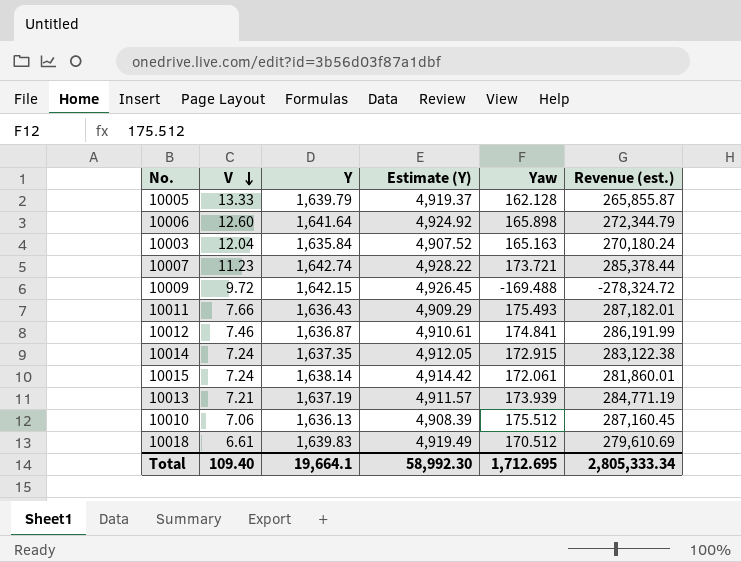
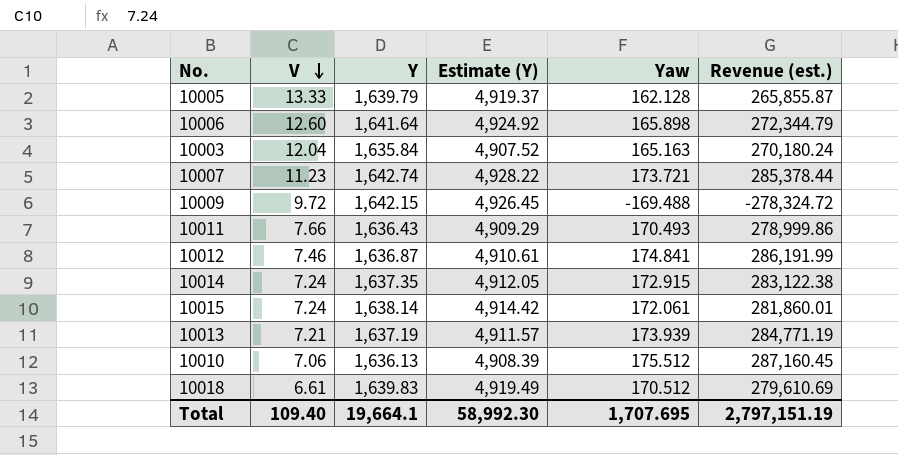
10011 | Yaw: 175.493 -> 170.493
10011 | Revenue (est.): 287,182.01 -> 278,999.86
Total | Yaw: 1,712.695 -> 1,707.695
Total | Revenue (est.): 2,805,333.34 -> 2,797,151.19

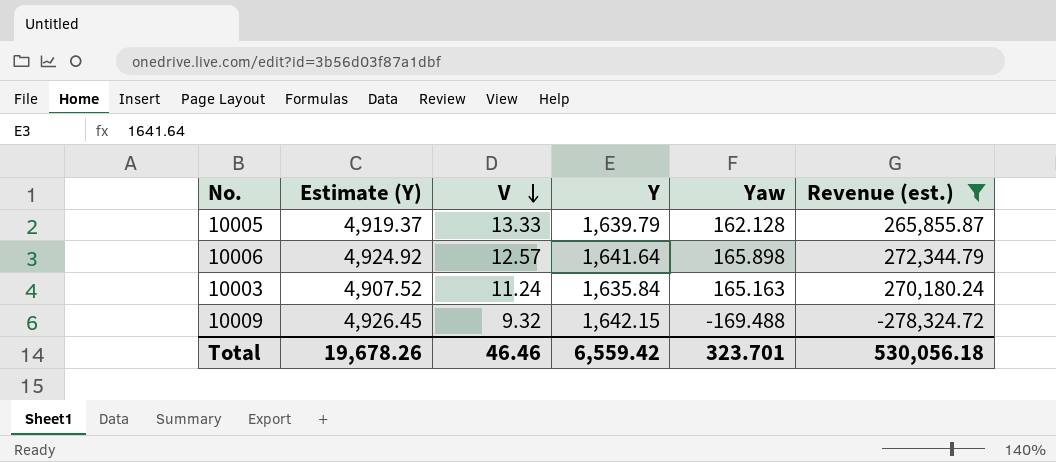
filter: none -> Revenue (est.) <= 272,344.79
column Estimate (Y) | position: 4 -> 2
10006 | V: 12.60 -> 12.57
10003 | V: 12.04 -> 11.24
10009 | V: 9.72 -> 9.32
Total | Estimate (Y): 58,992.30 -> 19,678.26
Total | V: 109.40 -> 46.46
Total | Y: 19,664.1 -> 6,559.42
Total | Yaw: 1,707.695 -> 323.701
Total | Revenue (est.): 2,797,151.19 -> 530,056.18

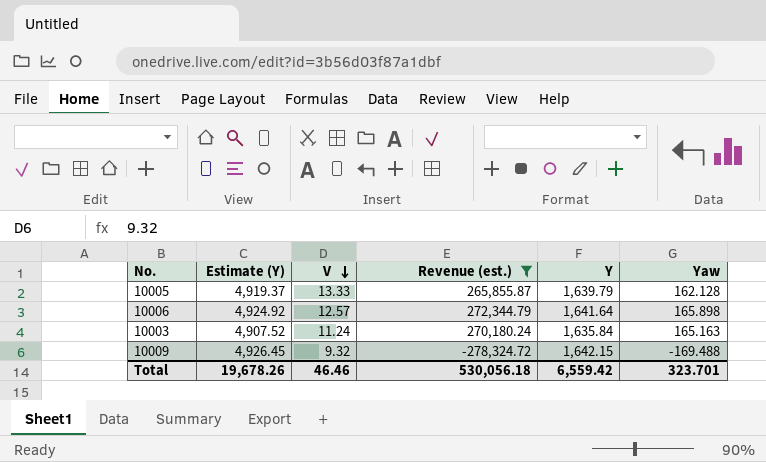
column Revenue (est.) | position: 6 -> 4

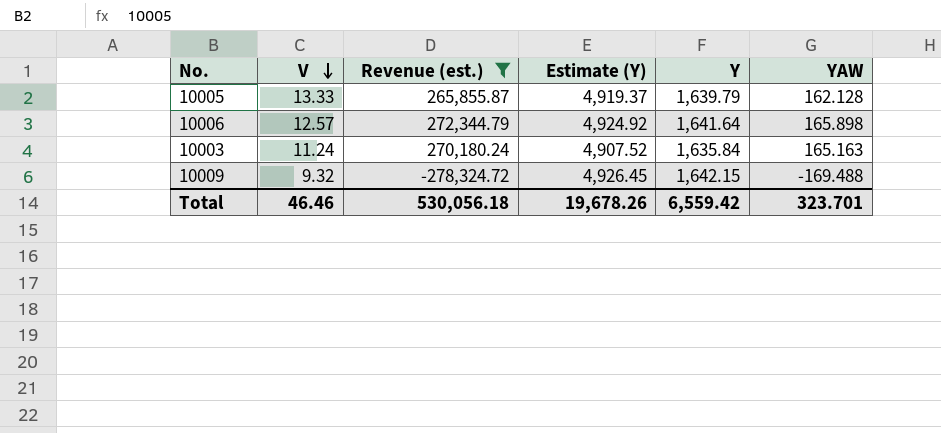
column Estimate (Y) | position: 2 -> 4
column name: Yaw -> YAW

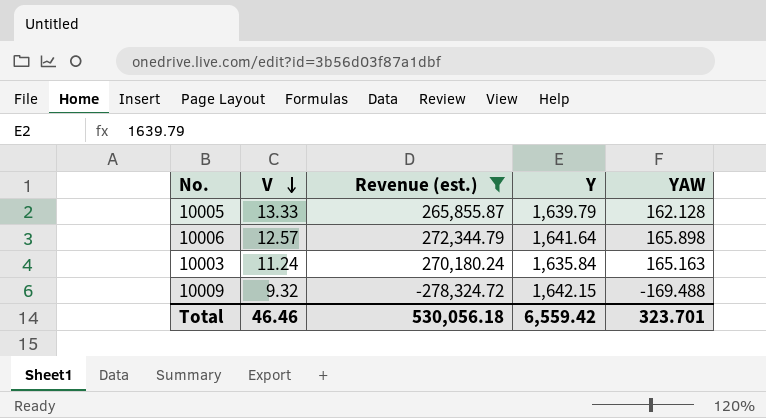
column Estimate (Y) | formula: [Y] * 3 -> none

